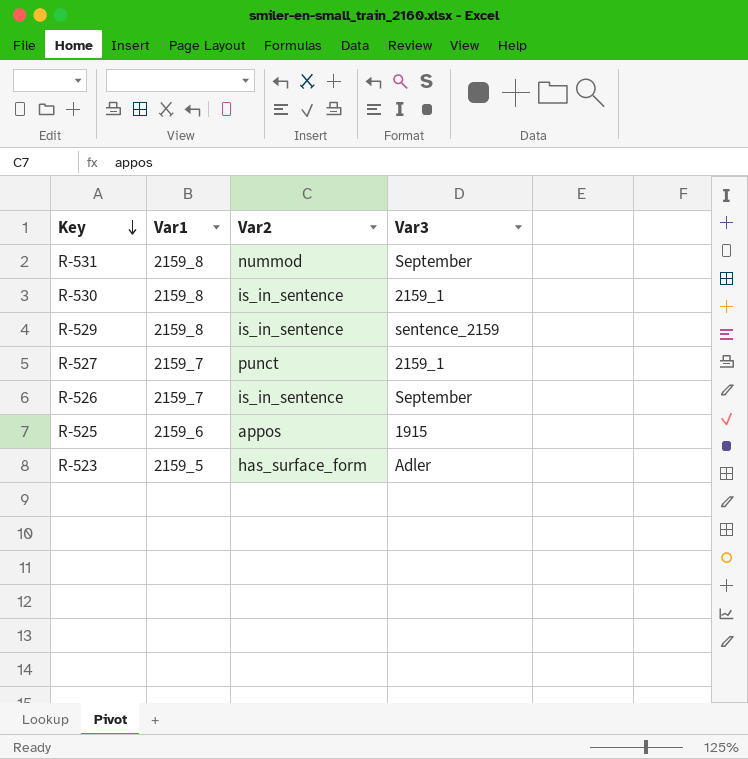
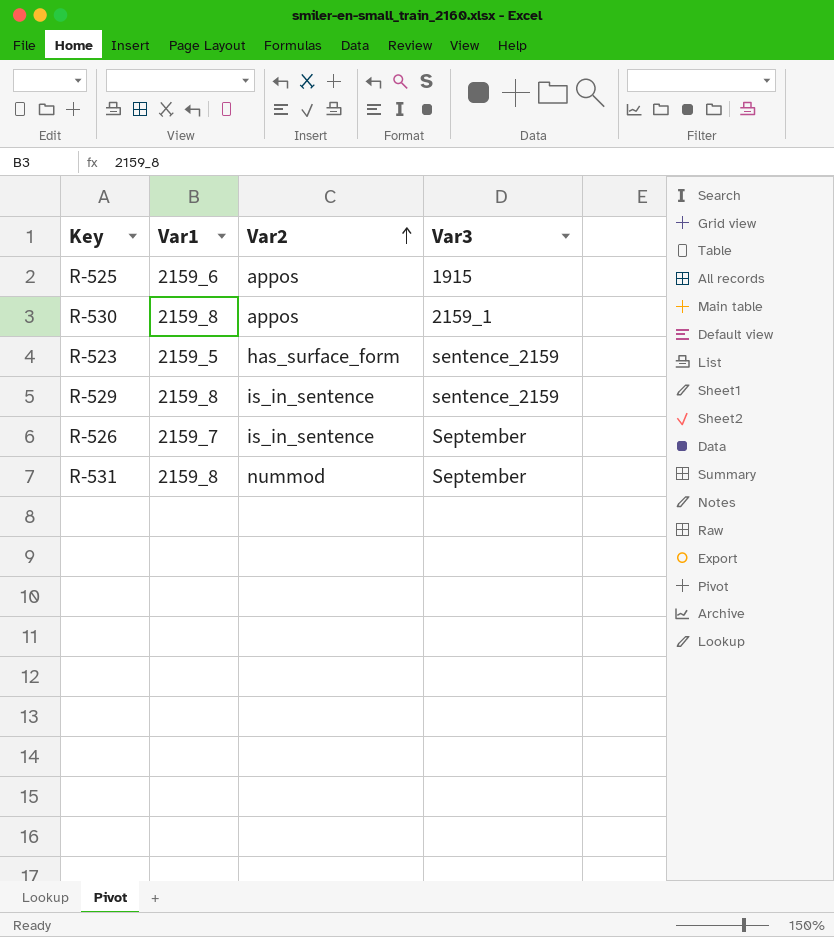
row order: Key descending -> Var2 ascending
row R-527: 2159_7 | punct | 2159_1 -> none
R-530 | Var2: is_in_sentence -> appos
R-523 | Var3: Adler -> sentence_2159

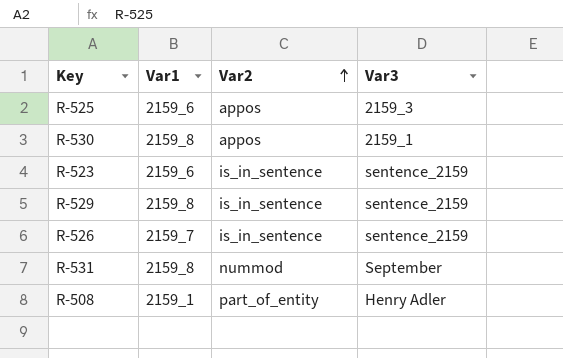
R-525 | Var3: 1915 -> 2159_3
R-523 | Var1: 2159_5 -> 2159_6
R-523 | Var2: has_surface_form -> is_in_sentence
R-526 | Var3: September -> sentence_2159
row R-508: none -> 2159_1 | part_of_entity | Henry Adler

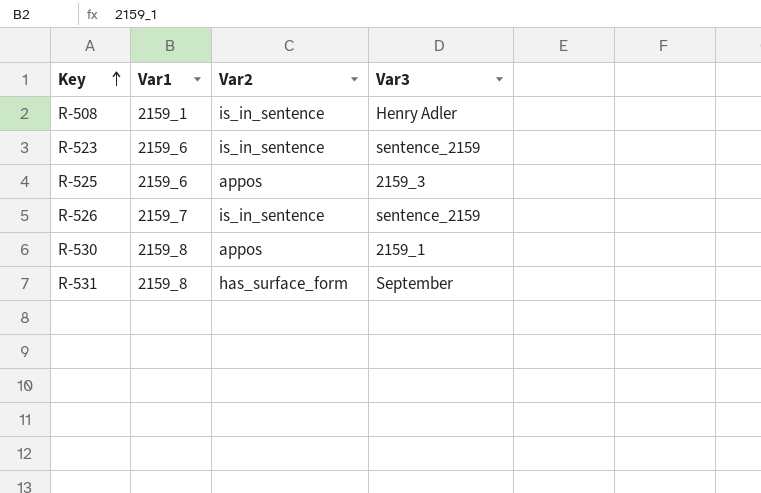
row order: Var2 ascending -> Key ascending
row R-529: 2159_8 | is_in_sentence | sentence_2159 -> none
R-508 | Var2: part_of_entity -> is_in_sentence
R-531 | Var2: nummod -> has_surface_form

